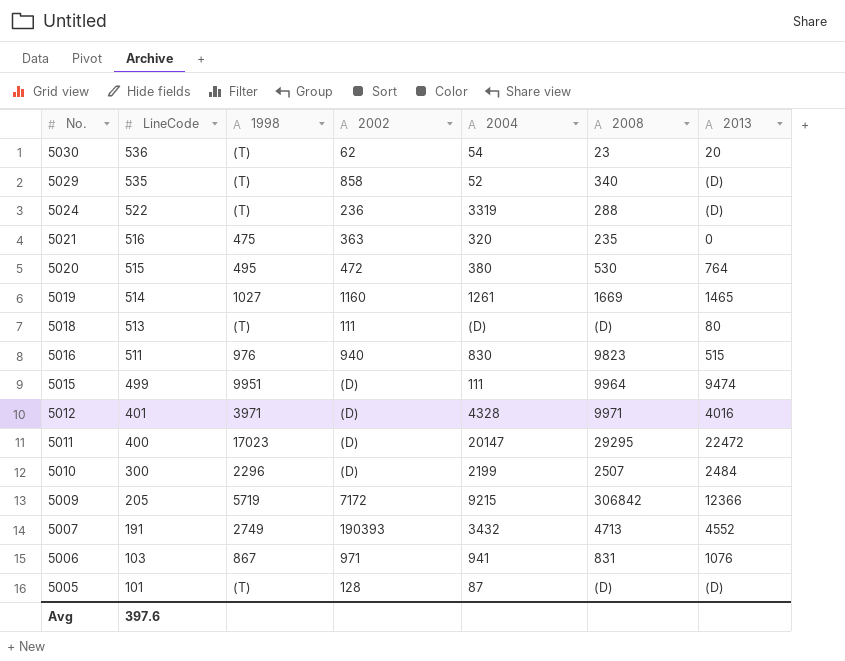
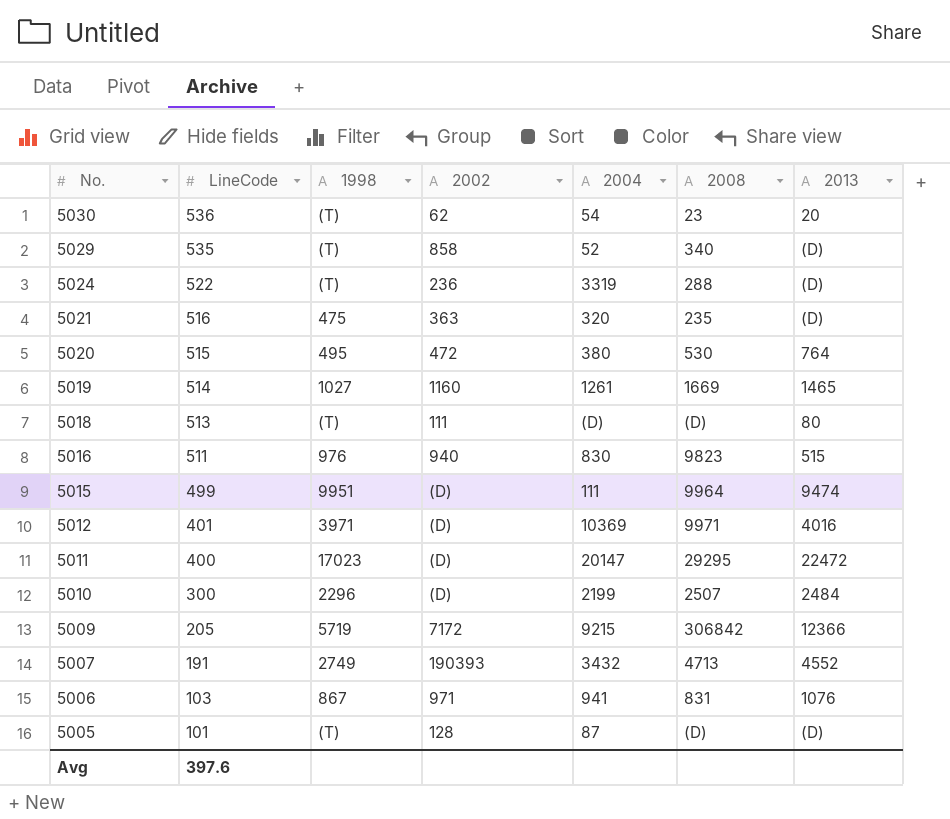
5021 | 2013: 0 -> (D)
5012 | 2004: 4328 -> 10369

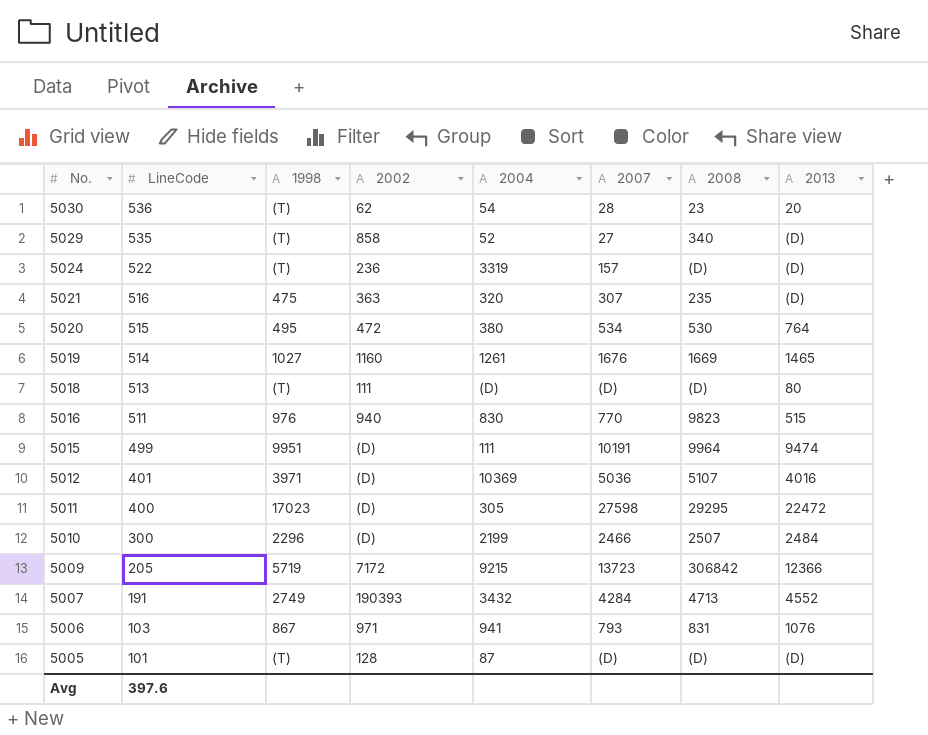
column 2007 | position: none -> 6
5024 | 2008: 288 -> (D)
5012 | 2008: 9971 -> 5107
5011 | 2004: 20147 -> 305

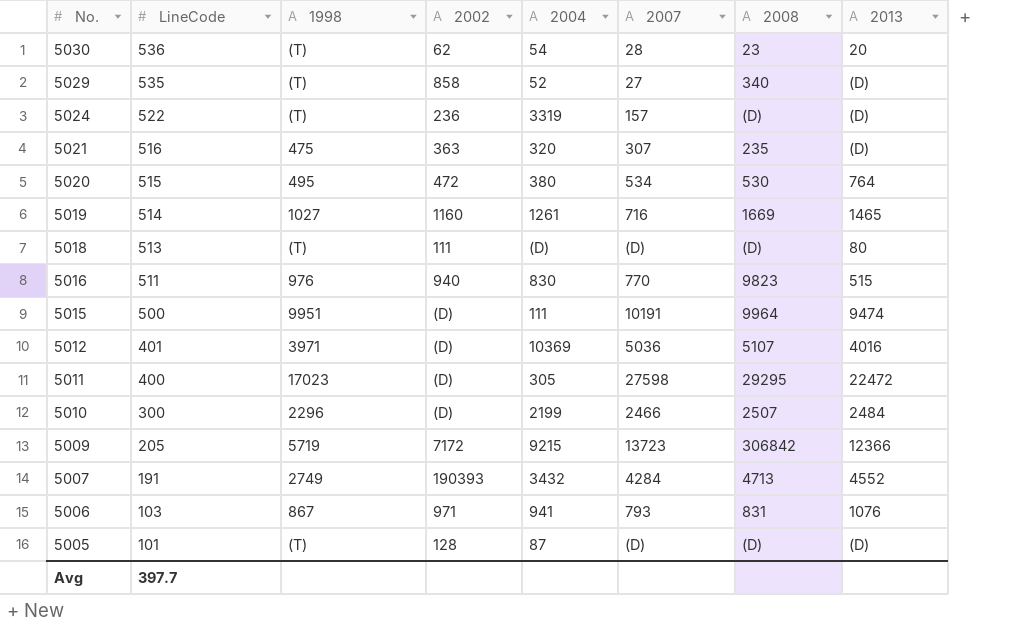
5019 | 2007: 1676 -> 716
5015 | LineCode: 499 -> 500
Avg | LineCode: 397.6 -> 397.7

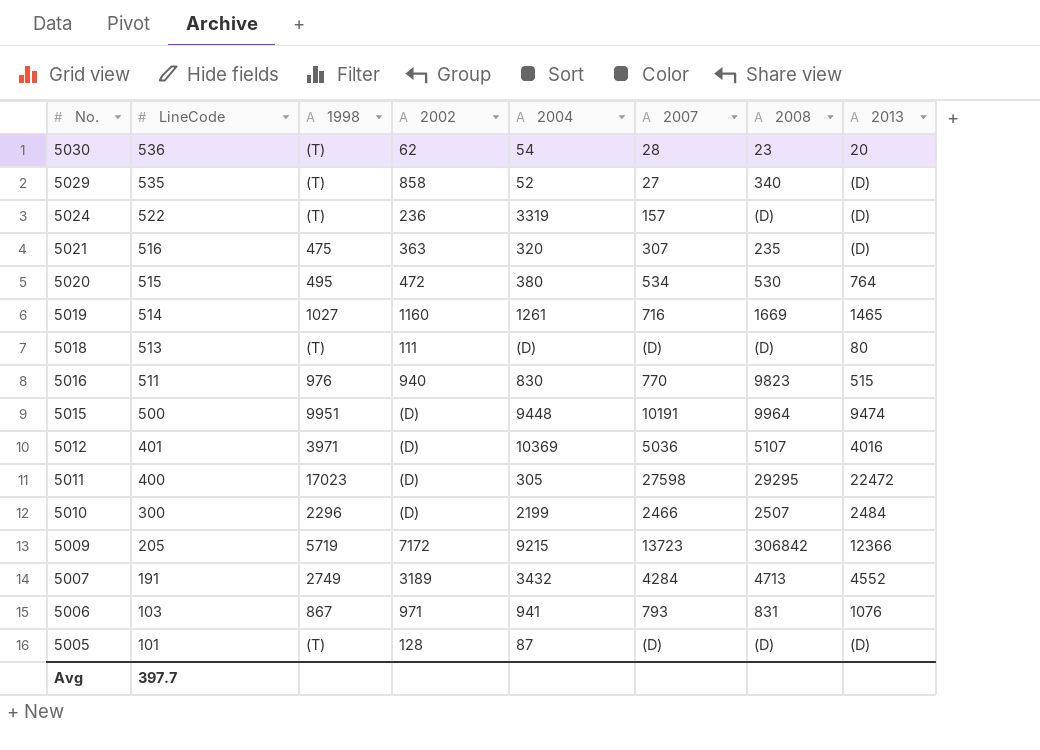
5015 | 2004: 111 -> 9448
5007 | 2002: 190393 -> 3189

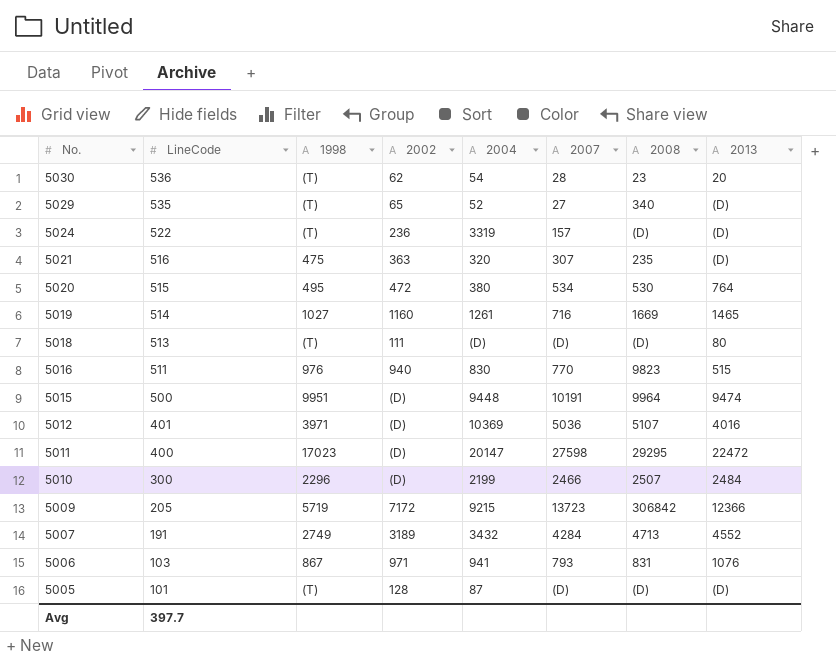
5029 | 2002: 858 -> 65
5011 | 2004: 305 -> 20147

